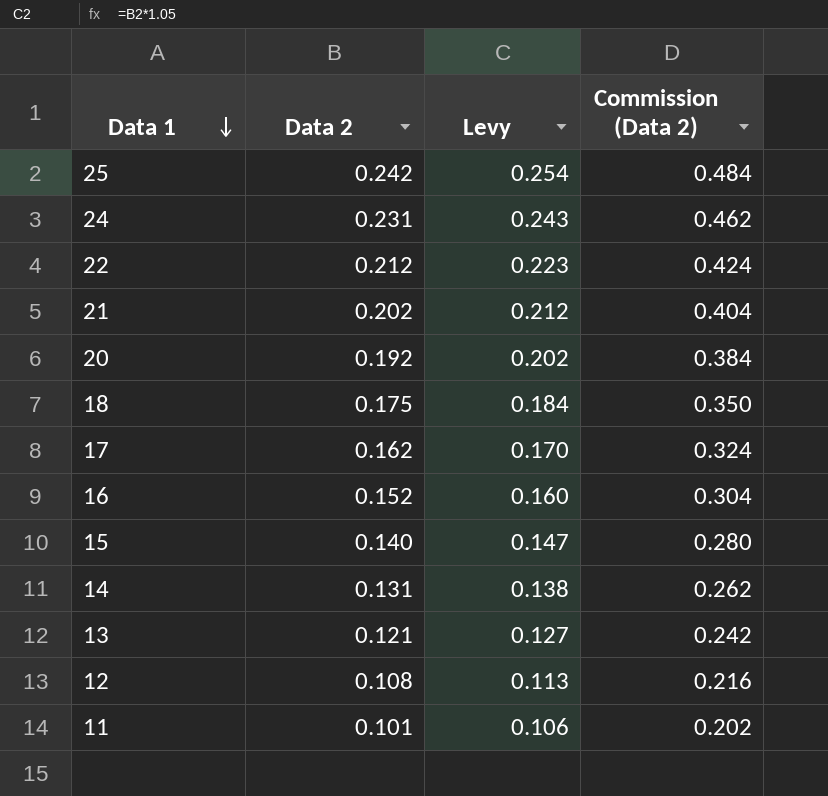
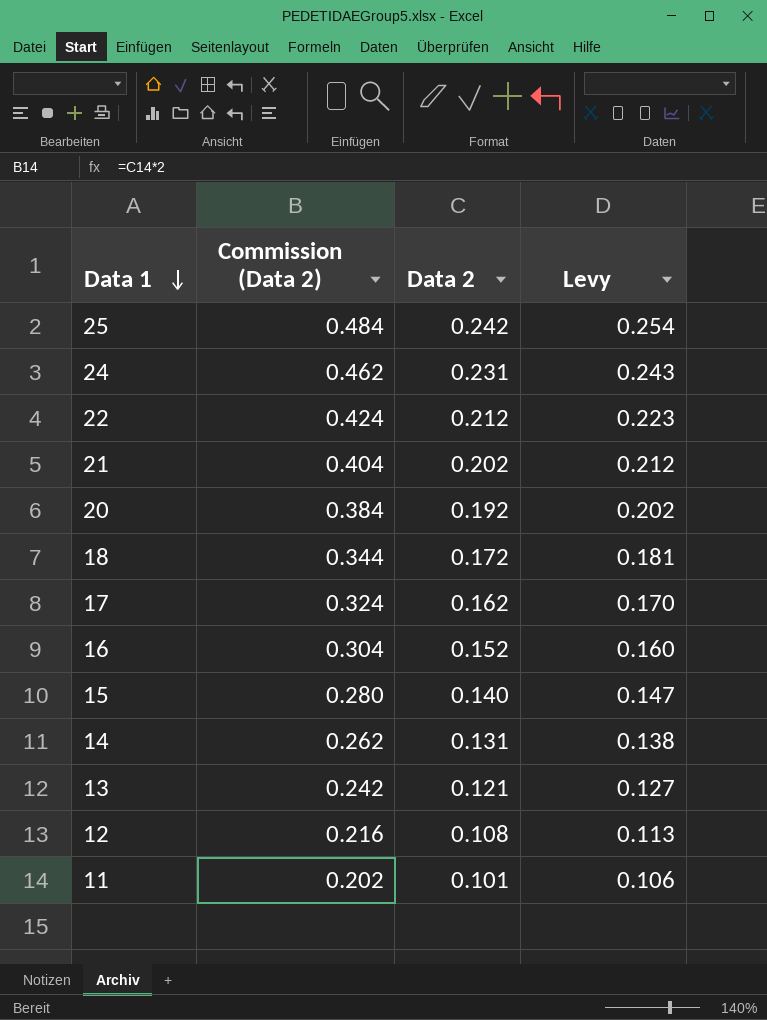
column Commission (Data 2) | position: 4 -> 2
18 | Commission (Data 2): 0.350 -> 0.344
18 | Data 2: 0.175 -> 0.172
18 | Levy: 0.184 -> 0.181

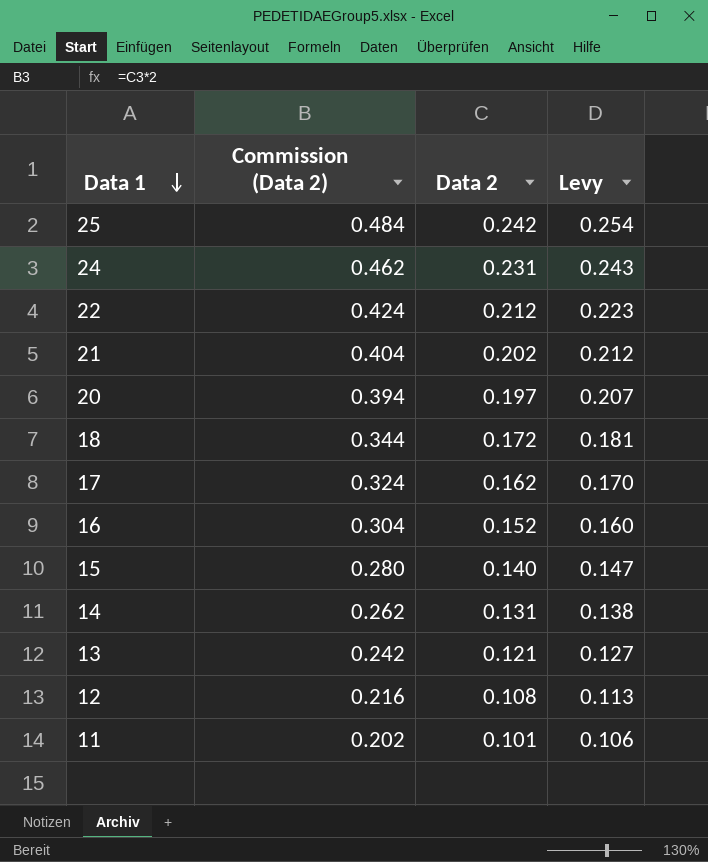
20 | Commission (Data 2): 0.384 -> 0.394
20 | Data 2: 0.192 -> 0.197
20 | Levy: 0.202 -> 0.207

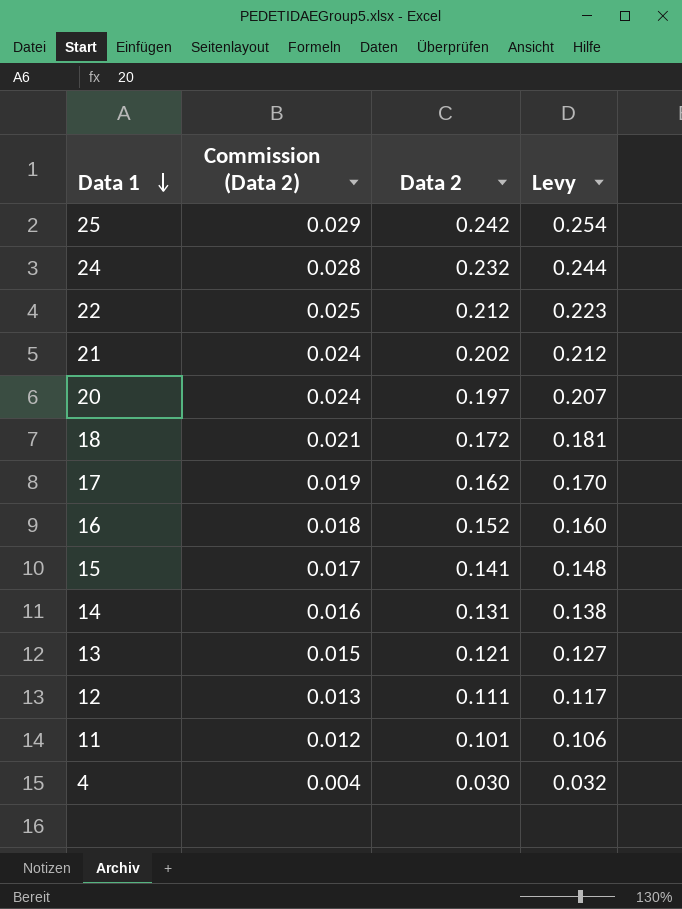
column Commission (Data 2) | formula: [Data 2] * 2 -> [Data 2] * 0.12
24 | Data 2: 0.231 -> 0.232
24 | Levy: 0.243 -> 0.244
15 | Data 2: 0.140 -> 0.141
15 | Levy: 0.147 -> 0.148
12 | Data 2: 0.108 -> 0.111
12 | Levy: 0.113 -> 0.117
row 4: none -> 0.004 | 0.030 | 0.032

